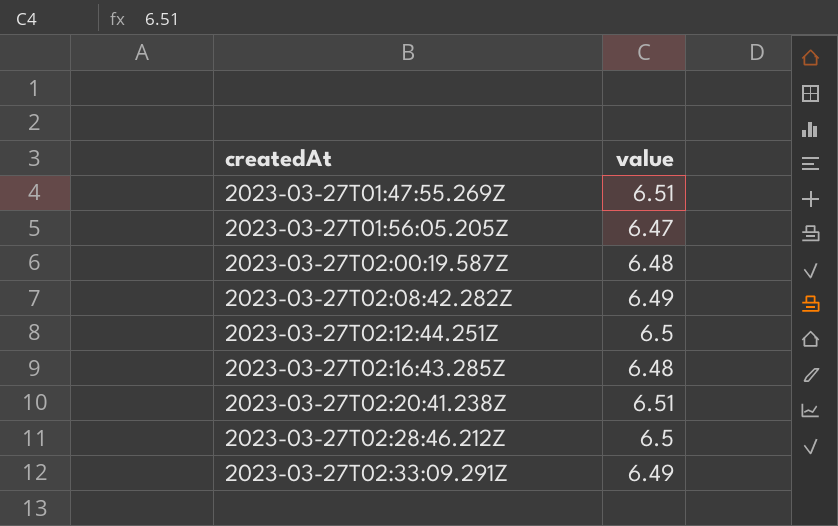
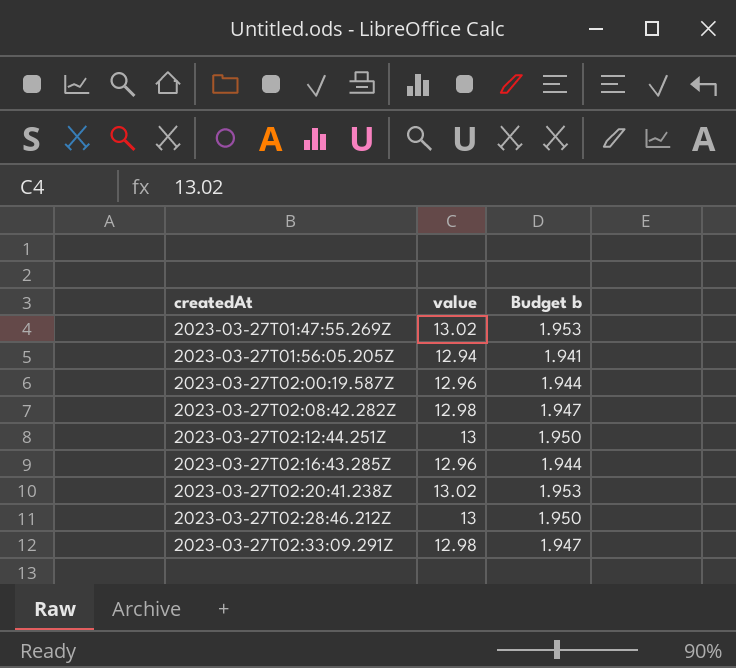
column Budget b | formula: none -> [value] * 0.15
2023-03-27T01:47:55.269Z | value: 6.51 -> 13.02
2023-03-27T01:56:05.205Z | value: 6.47 -> 12.94
2023-03-27T02:00:19.587Z | value: 6.48 -> 12.96
2023-03-27T02:08:42.282Z | value: 6.49 -> 12.98
2023-03-27T02:12:44.251Z | value: 6.5 -> 13
2023-03-27T02:16:43.285Z | value: 6.48 -> 12.96
2023-03-27T02:20:41.238Z | value: 6.51 -> 13.02
2023-03-27T02:28:46.212Z | value: 6.5 -> 13
2023-03-27T02:33:09.291Z | value: 6.49 -> 12.98

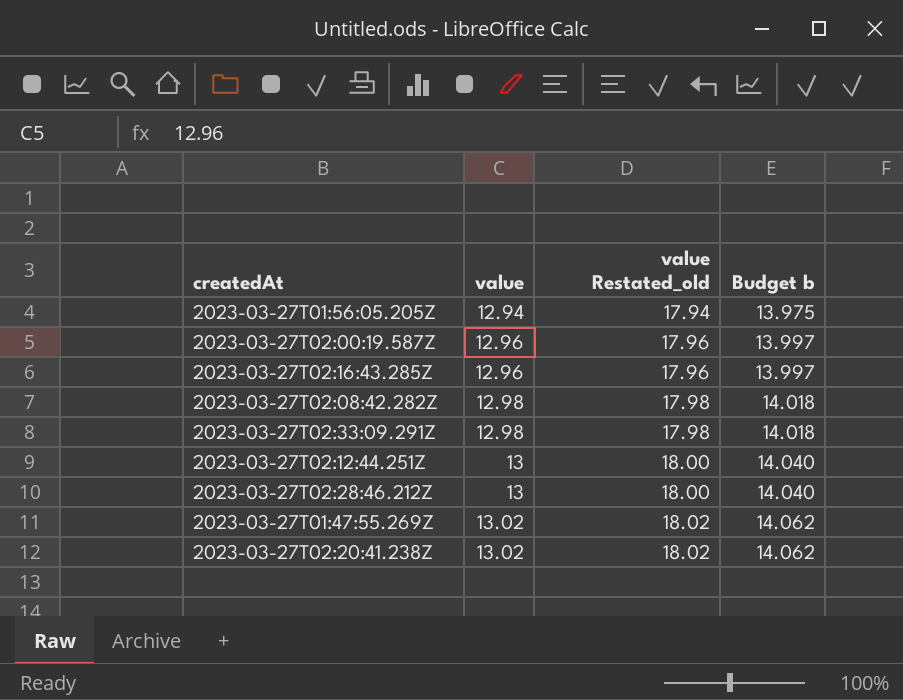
row order: createdAt ascending -> value ascending
column value Restated_old | formula: none -> [value] + 5
column Budget b | formula: [value] * 0.15 -> [value] * 1.08

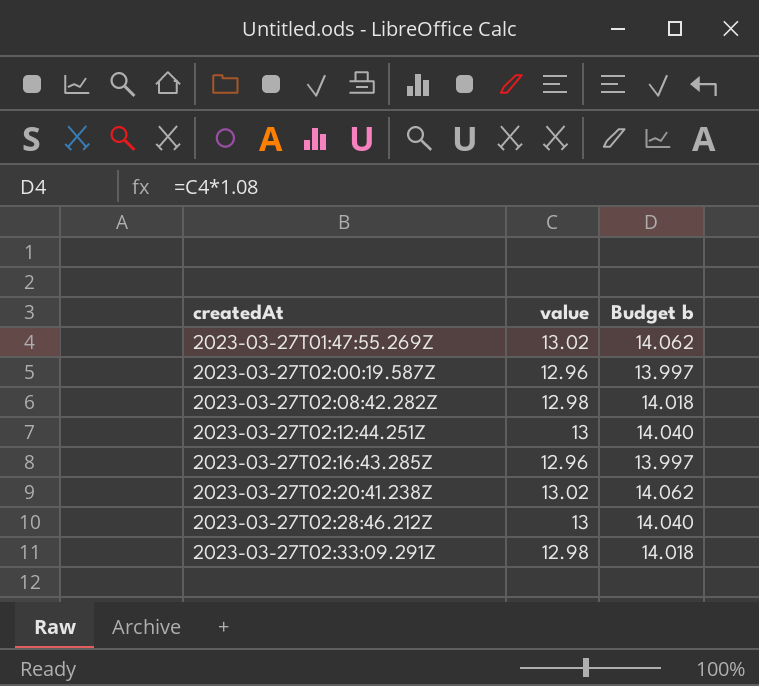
row order: value ascending -> createdAt ascending
column value Restated_old | formula: [value] + 5 -> none
row 2023-03-27T01:56:05.205Z: 12.94 | 17.94 | 13.975 -> none

